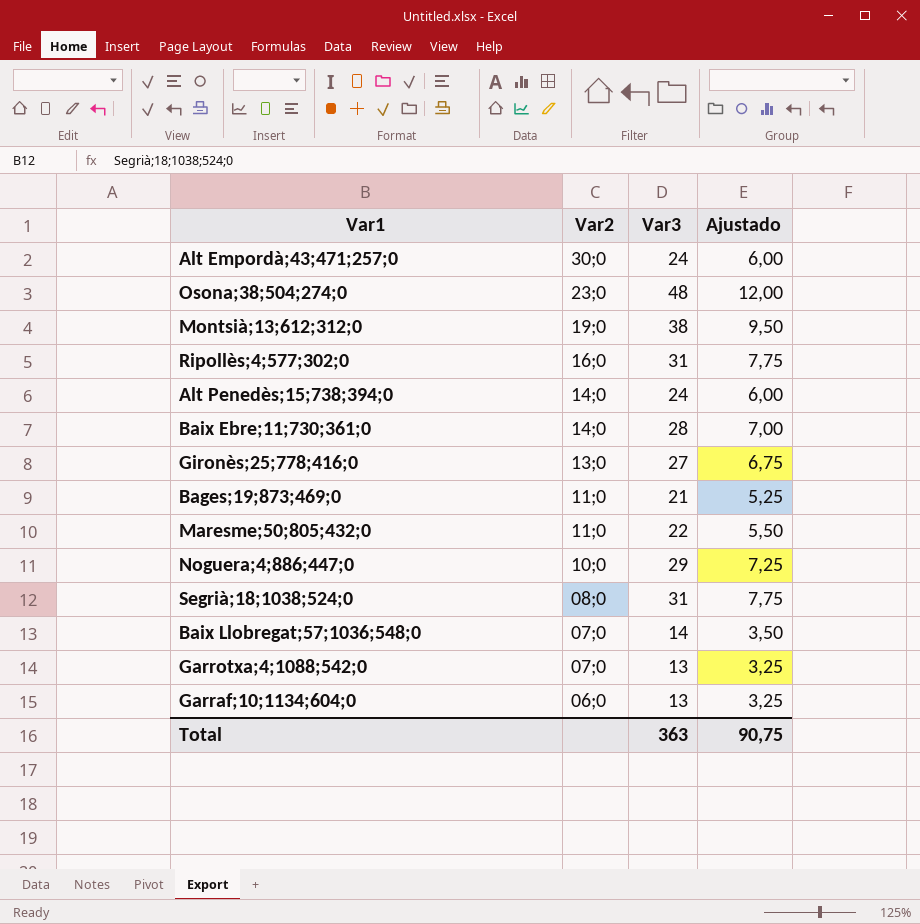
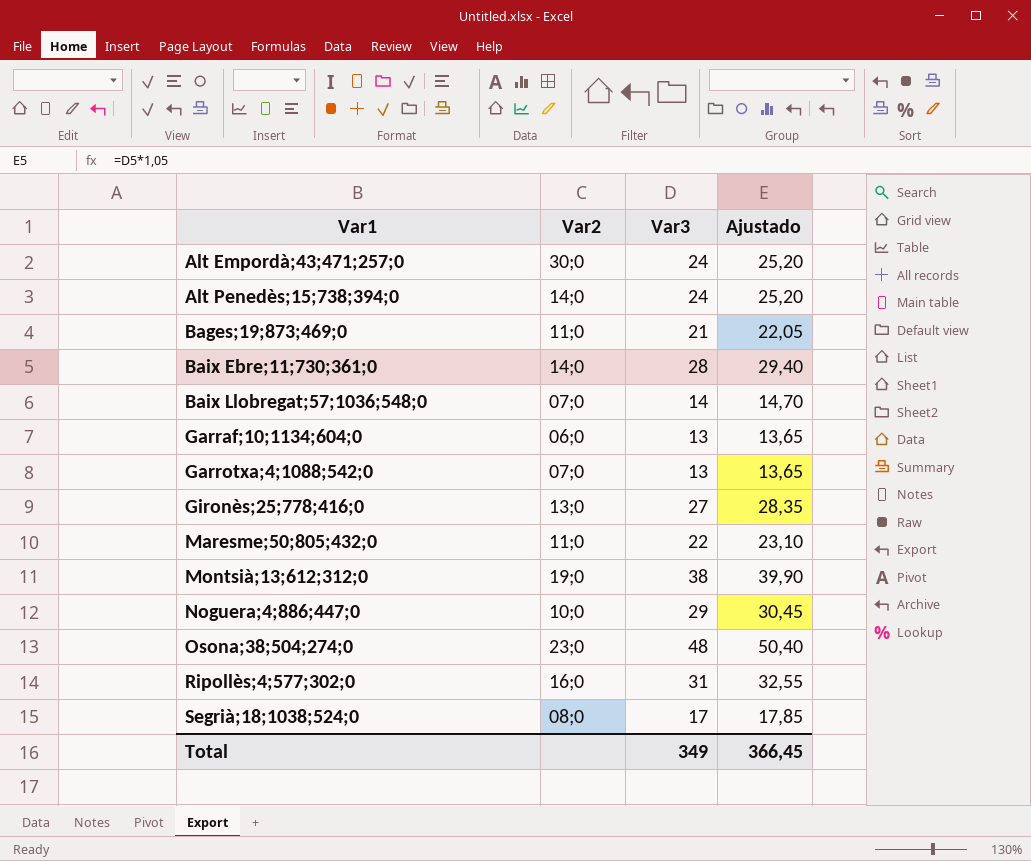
row order: Var2 descending -> Var1 ascending
column Ajustado | formula: [Var3] * 0,25 -> [Var3] * 1,05
Segrià;18;1038;524;0 | Var3: 31 -> 17
Total | Var3: 363 -> 349
Total | Ajustado: 90,75 -> 366,45

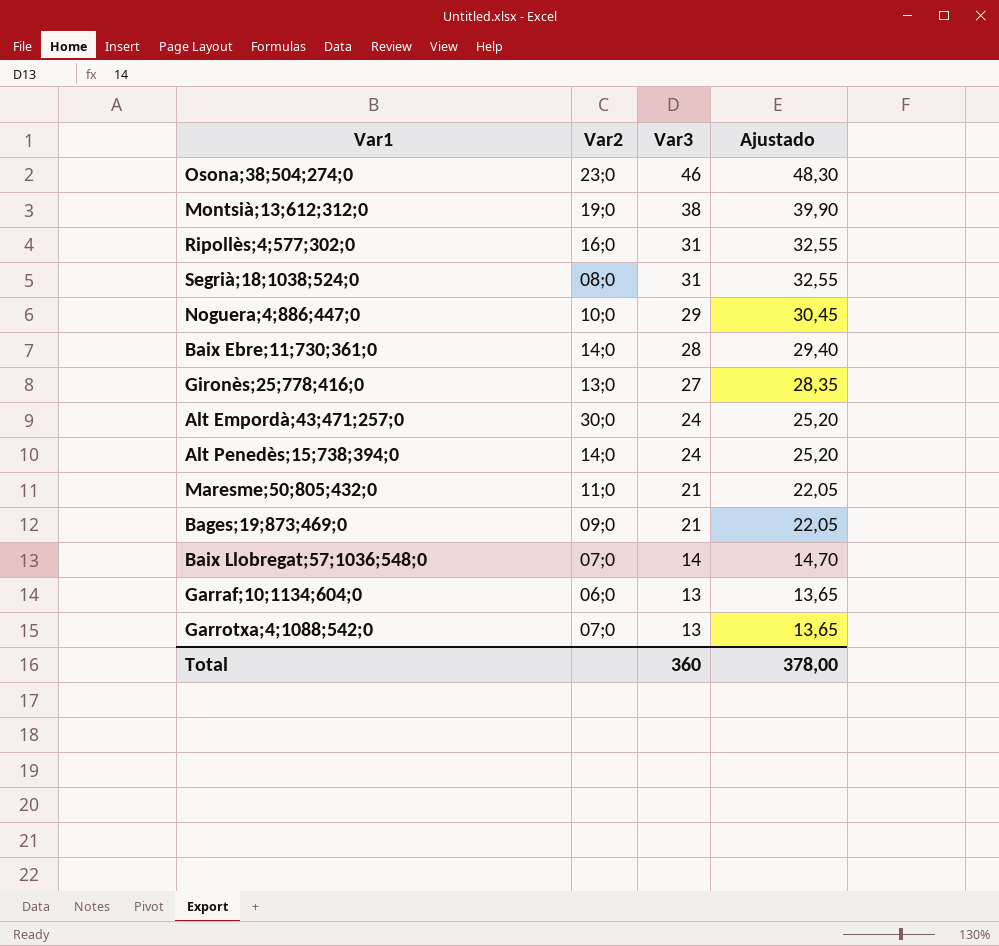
row order: Var1 ascending -> Var3 descending
Osona;38;504;274;0 | Var3: 48 -> 46
Osona;38;504;274;0 | Ajustado: 50,40 -> 48,30
Segrià;18;1038;524;0 | Var3: 17 -> 31
Segrià;18;1038;524;0 | Ajustado: 17,85 -> 32,55
Maresme;50;805;432;0 | Var3: 22 -> 21
Maresme;50;805;432;0 | Ajustado: 23,10 -> 22,05
Bages;19;873;469;0 | Var2: 11;0 -> 09;0
Total | Var3: 349 -> 360
Total | Ajustado: 366,45 -> 378,00

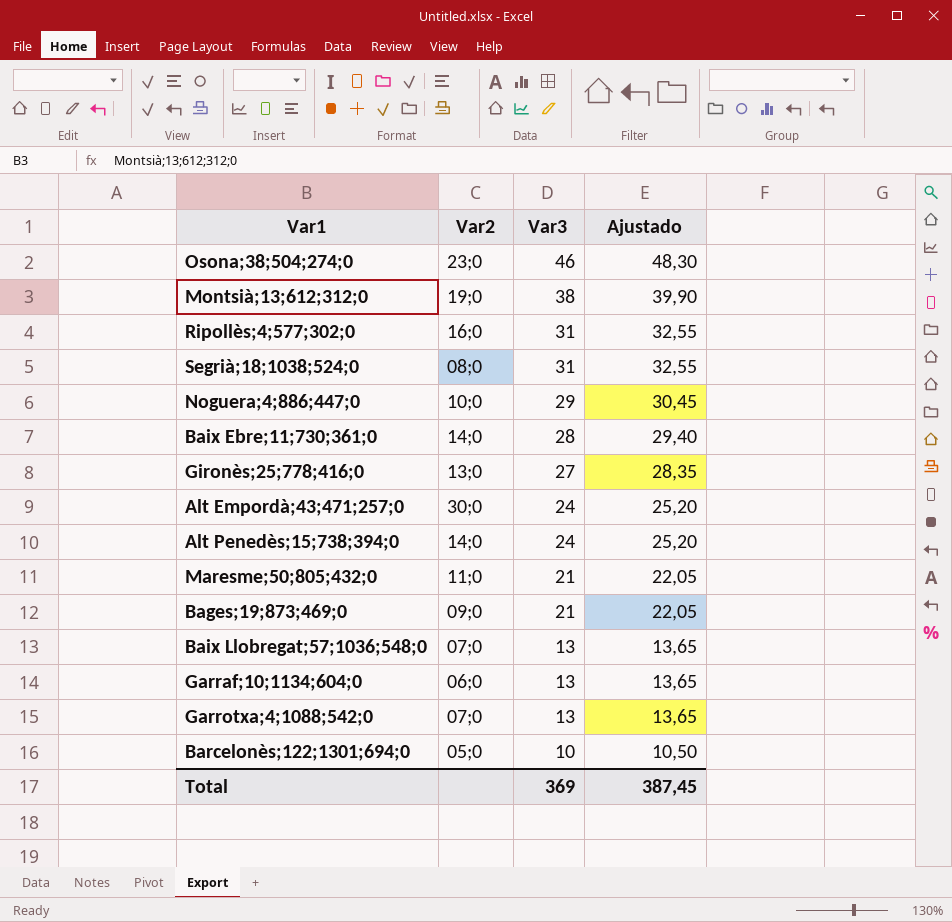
Baix Llobregat;57;1036;548;0 | Var3: 14 -> 13
Baix Llobregat;57;1036;548;0 | Ajustado: 14,70 -> 13,65
row Barcelonès;122;1301;694;0: none -> 05;0 | 10 | 10,50
Total | Var3: 360 -> 369
Total | Ajustado: 378,00 -> 387,45

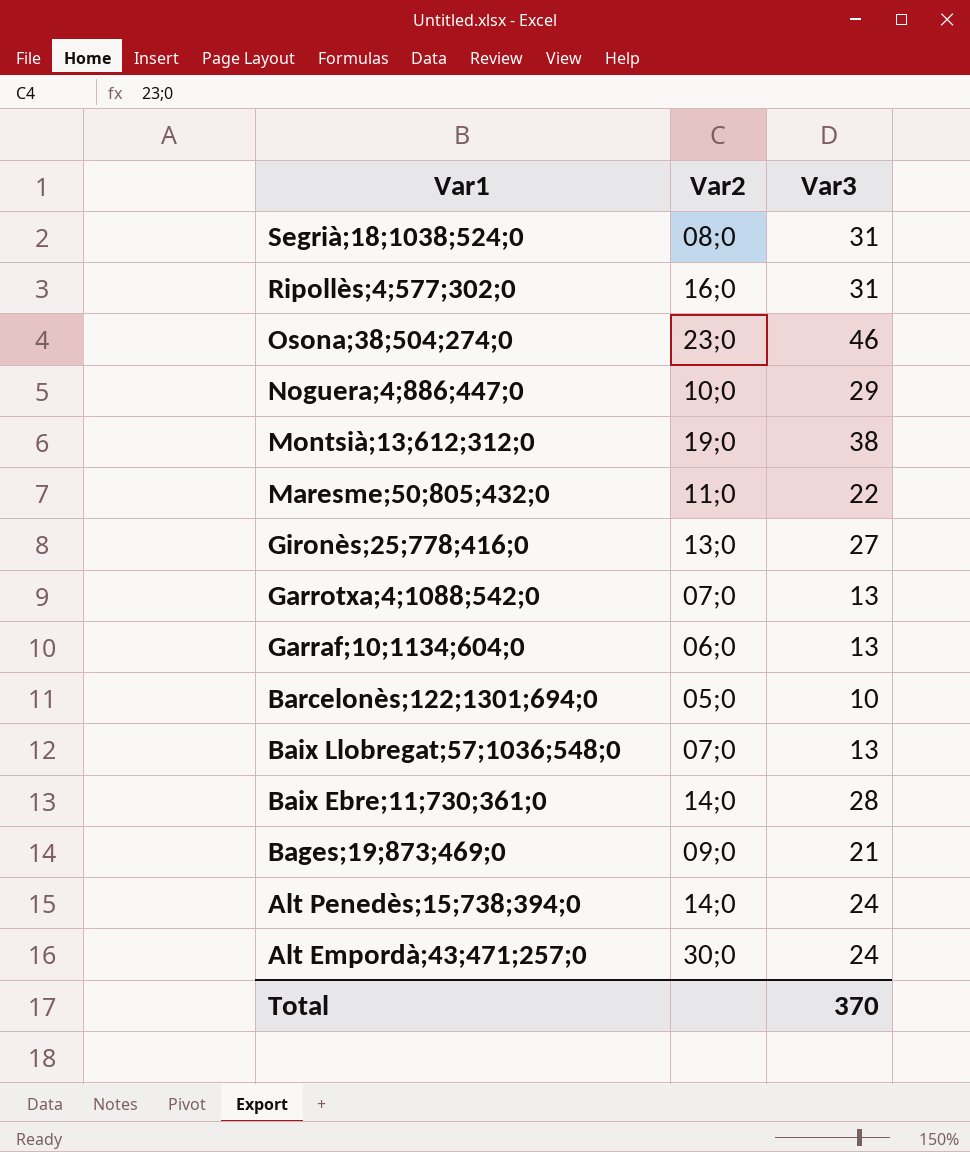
row order: Var3 descending -> Var1 descending
column Ajustado | formula: [Var3] * 1,05 -> none
Maresme;50;805;432;0 | Var3: 21 -> 22
Total | Var3: 369 -> 370

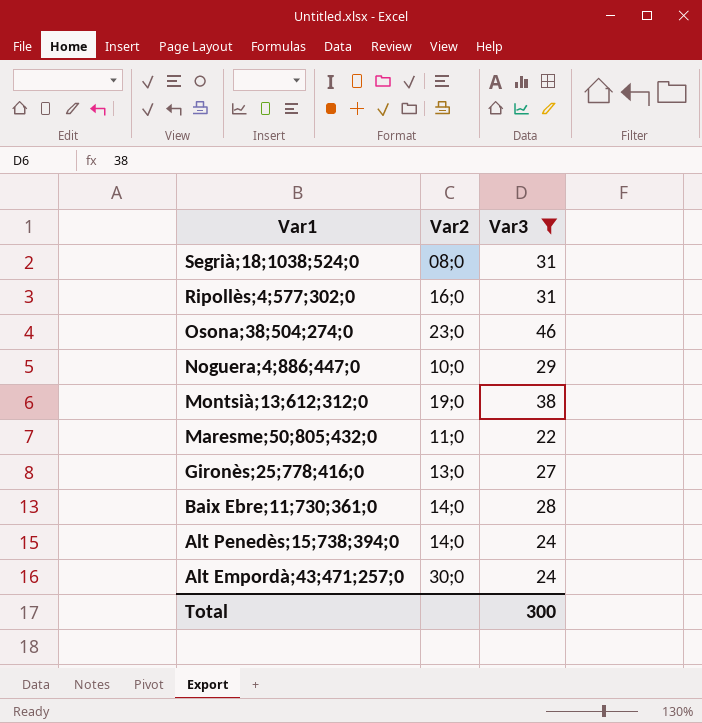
filter: none -> Var3 >= 22
Total | Var3: 370 -> 300

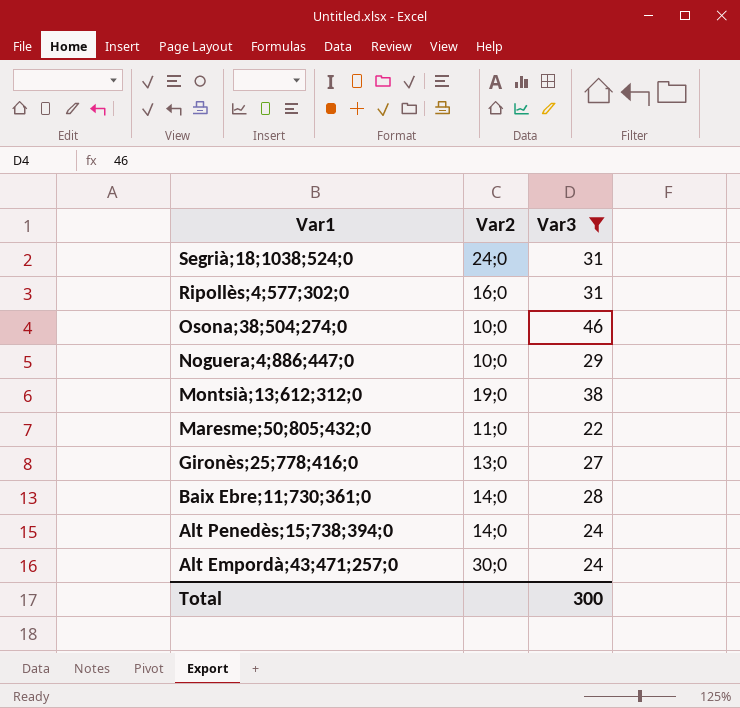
Segrià;18;1038;524;0 | Var2: 08;0 -> 24;0
Osona;38;504;274;0 | Var2: 23;0 -> 10;0

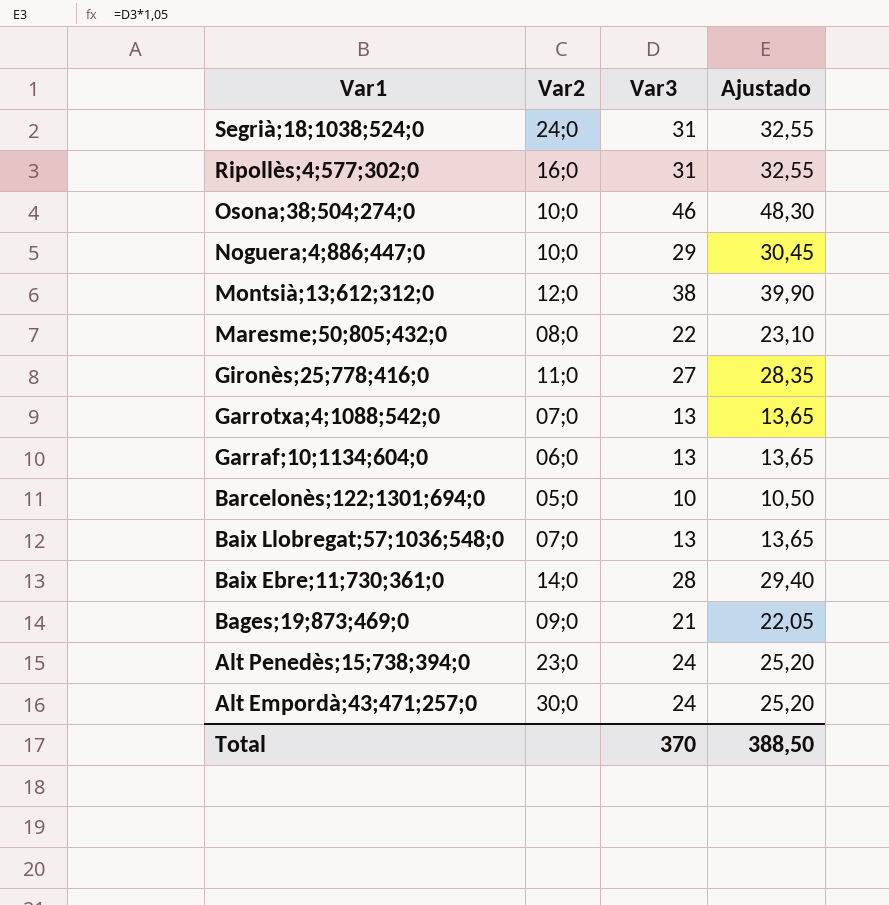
filter: Var3 >= 22 -> none
column Ajustado | formula: none -> [Var3] * 1,05
Montsià;13;612;312;0 | Var2: 19;0 -> 12;0
Maresme;50;805;432;0 | Var2: 11;0 -> 08;0
Gironès;25;778;416;0 | Var2: 13;0 -> 11;0
Alt Penedès;15;738;394;0 | Var2: 14;0 -> 23;0
Total | Var3: 300 -> 370

